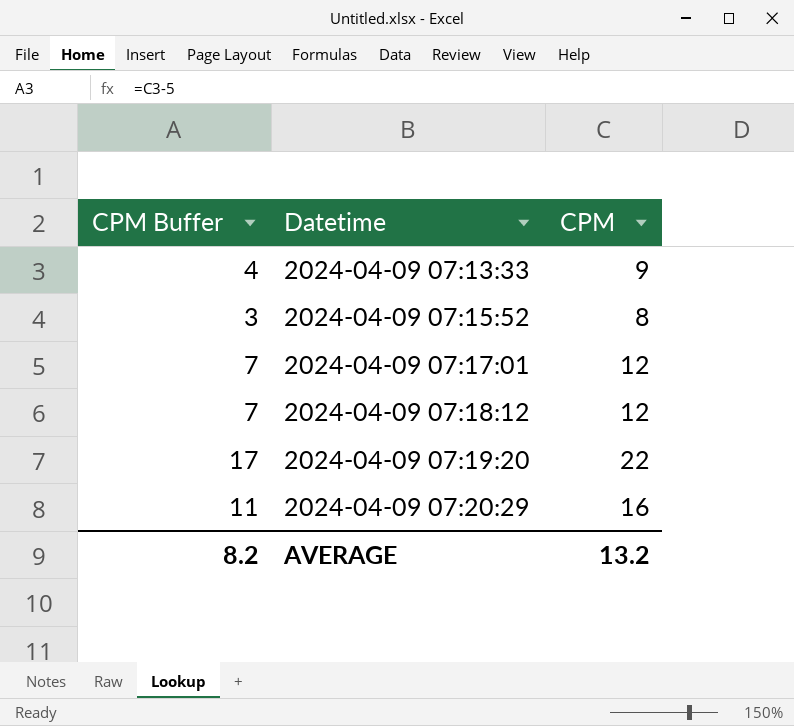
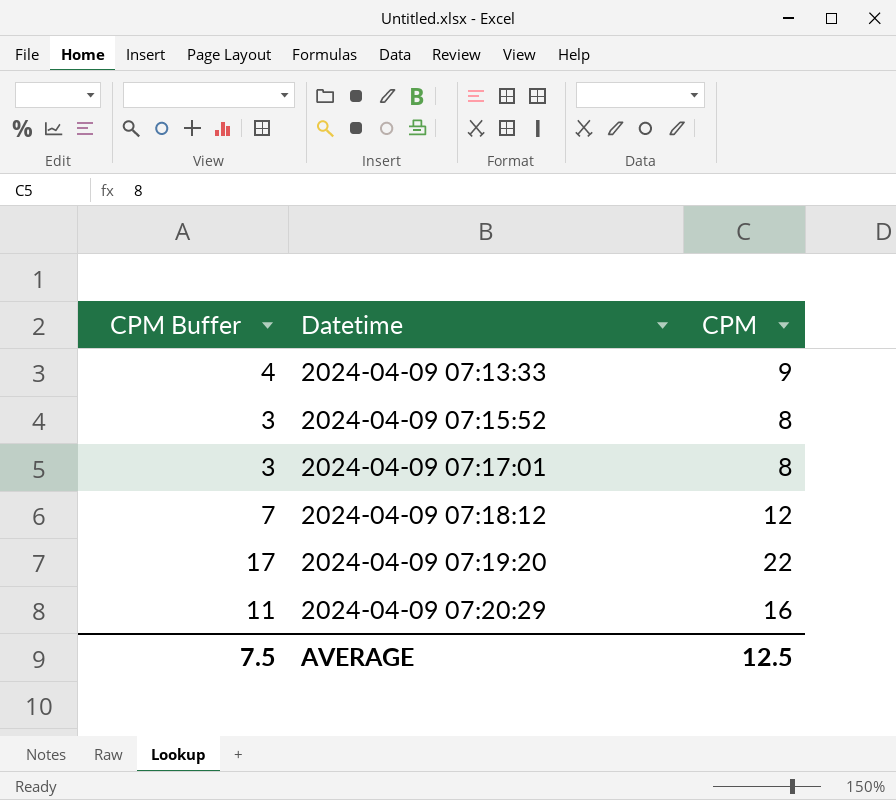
2024-04-09 07:17:01 | CPM Buffer: 7 -> 3
2024-04-09 07:17:01 | CPM: 12 -> 8
AVERAGE | CPM Buffer: 8.2 -> 7.5
AVERAGE | CPM: 13.2 -> 12.5

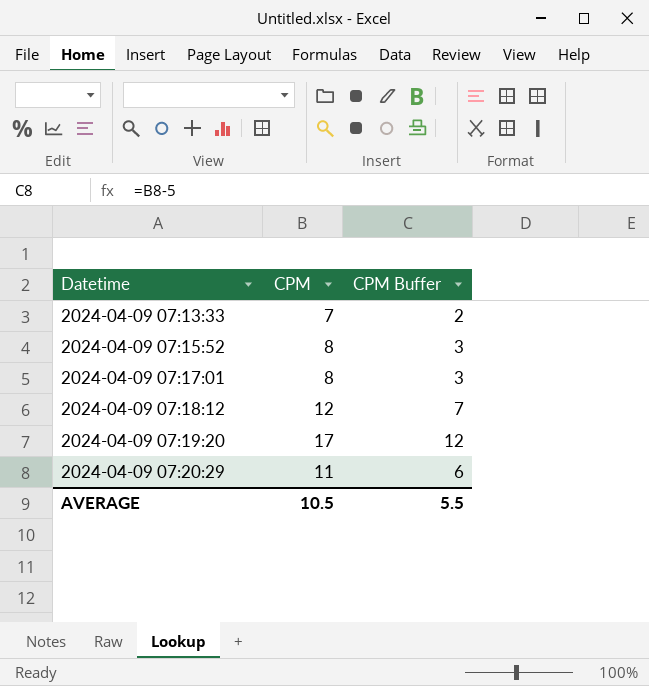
column CPM Buffer | position: 1 -> 3
2024-04-09 07:13:33 | CPM: 9 -> 7
2024-04-09 07:13:33 | CPM Buffer: 4 -> 2
2024-04-09 07:19:20 | CPM: 22 -> 17
2024-04-09 07:19:20 | CPM Buffer: 17 -> 12
2024-04-09 07:20:29 | CPM: 16 -> 11
2024-04-09 07:20:29 | CPM Buffer: 11 -> 6
AVERAGE | CPM: 12.5 -> 10.5
AVERAGE | CPM Buffer: 7.5 -> 5.5

